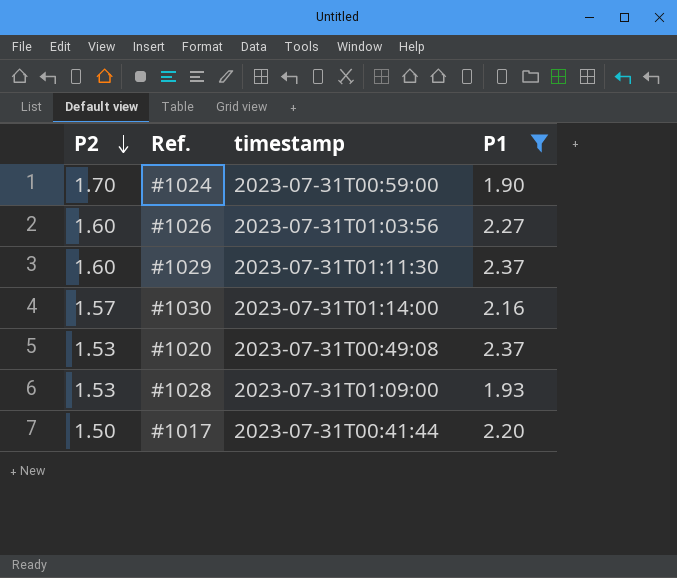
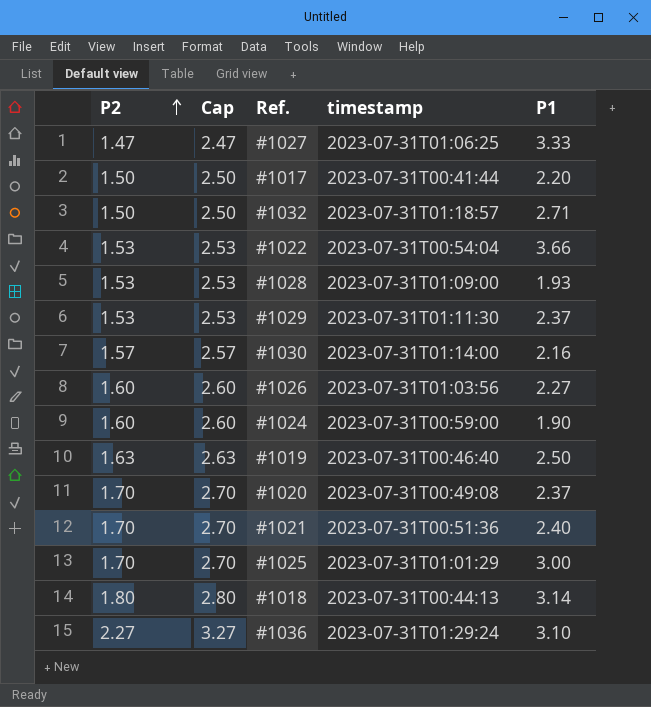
filter: P1 <= 2.37 -> none
row order: P2 descending -> P2 ascending
column Cap | formula: none -> [P2] + 1
#1029 | P2: 1.60 -> 1.53
#1024 | P2: 1.70 -> 1.60
#1020 | P2: 1.53 -> 1.70

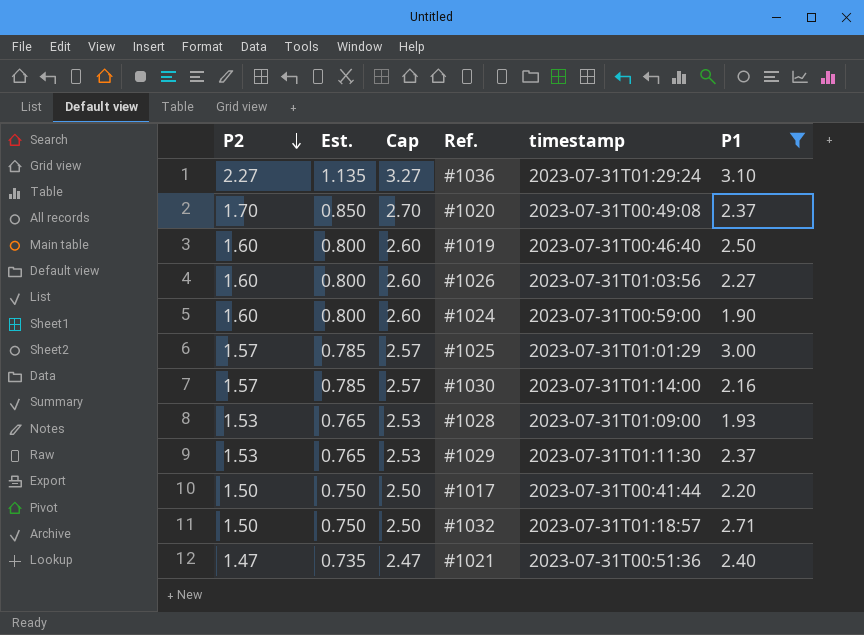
filter: none -> P1 <= 3.10
row order: P2 ascending -> P2 descending
column Est. | formula: none -> [P2] * 0.5
#1019 | P2: 1.63 -> 1.60
#1019 | Cap: 2.63 -> 2.60
#1025 | P2: 1.70 -> 1.57
#1025 | Cap: 2.70 -> 2.57
#1021 | P2: 1.70 -> 1.47
#1021 | Cap: 2.70 -> 2.47

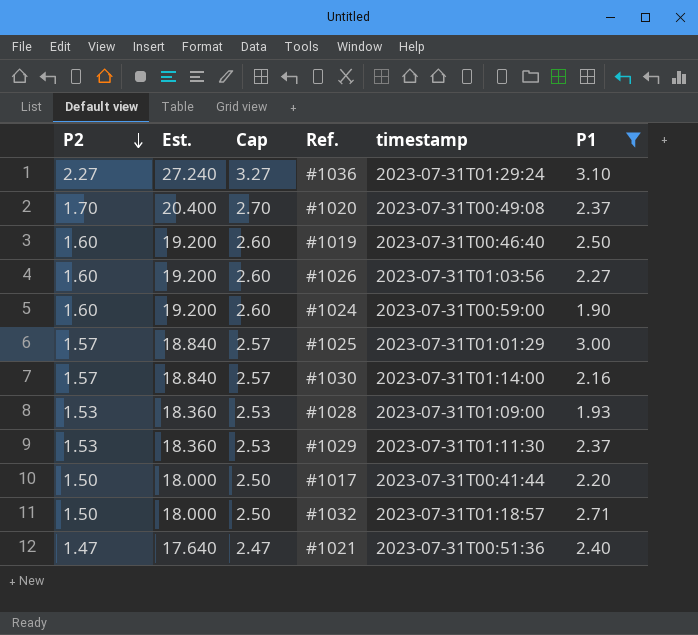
column Est. | formula: [P2] * 0.5 -> [P2] * 12

